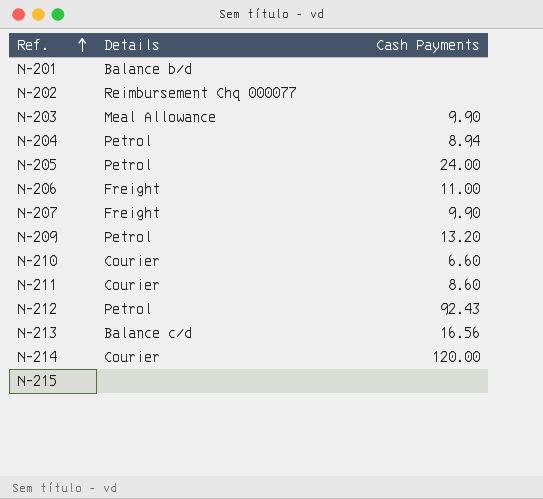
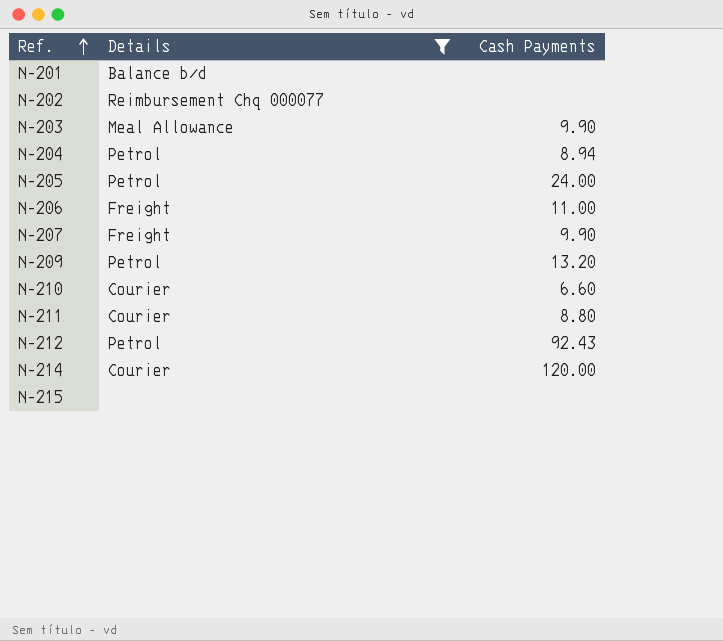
filter: none -> Details != Balance c/d
N-211 | Cash Payments: 8.60 -> 8.80

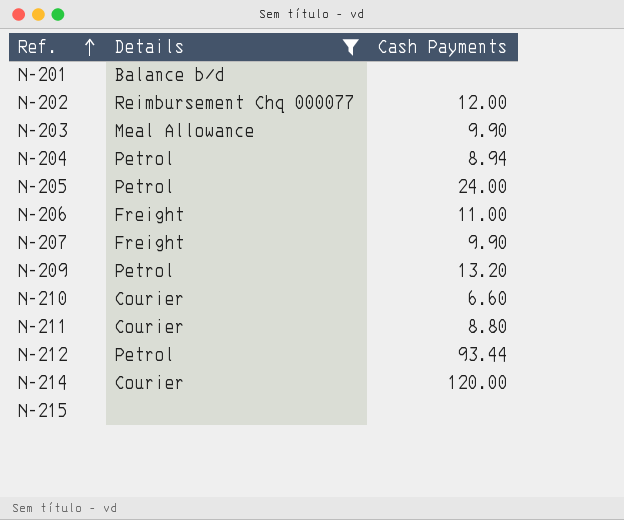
N-202 | Cash Payments: none -> 12.00
N-212 | Cash Payments: 92.43 -> 93.44

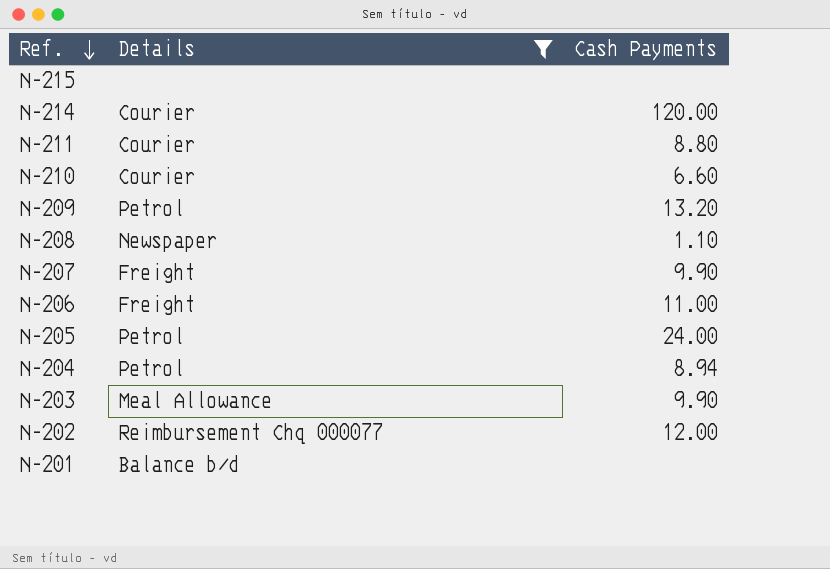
row order: Ref. ascending -> Ref. descending
row N-212: Petrol | 93.44 -> none
row N-208: none -> Newspaper | 1.10

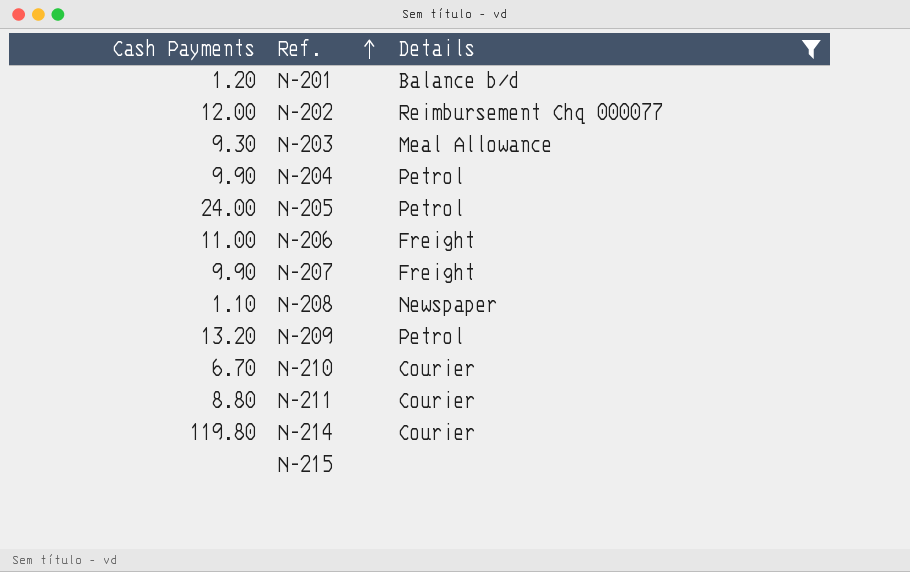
row order: Ref. descending -> Ref. ascending
column Cash Payments | position: 3 -> 1
N-201 | Cash Payments: none -> 1.20
N-203 | Cash Payments: 9.90 -> 9.30
N-204 | Cash Payments: 8.94 -> 9.90
N-210 | Cash Payments: 6.60 -> 6.70
N-214 | Cash Payments: 120.00 -> 119.80

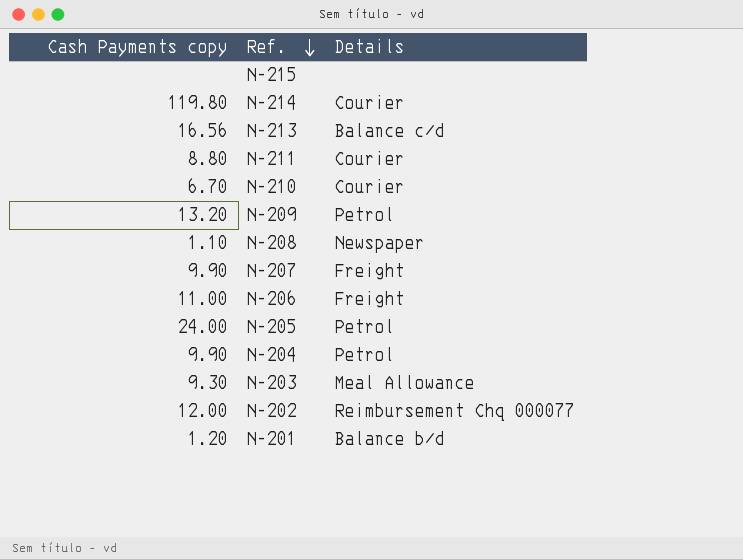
filter: Details != Balance c/d -> none
row order: Ref. ascending -> Ref. descending
column name: Cash Payments -> Cash Payments copy

